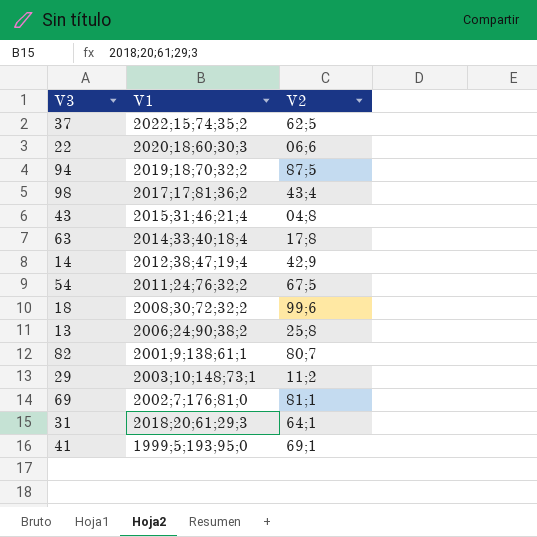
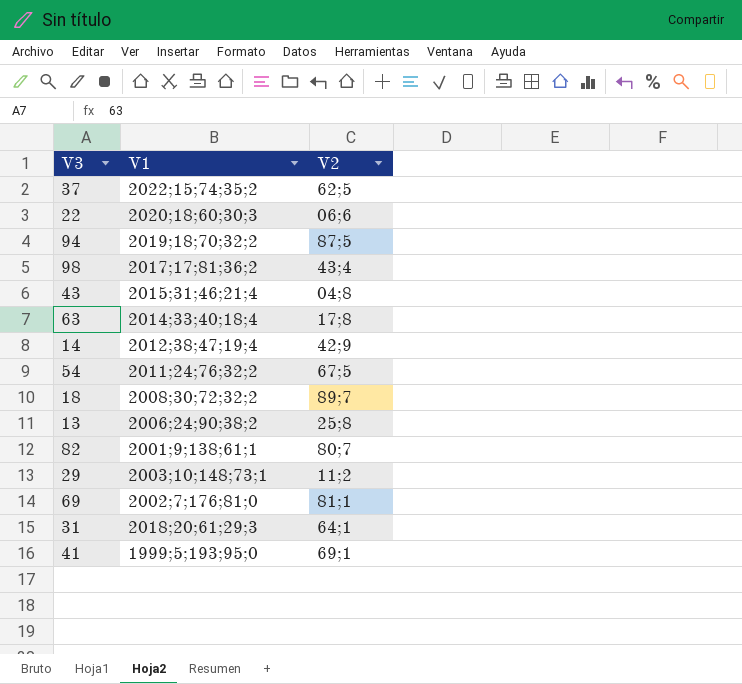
18 | V2: 99;6 -> 89;7

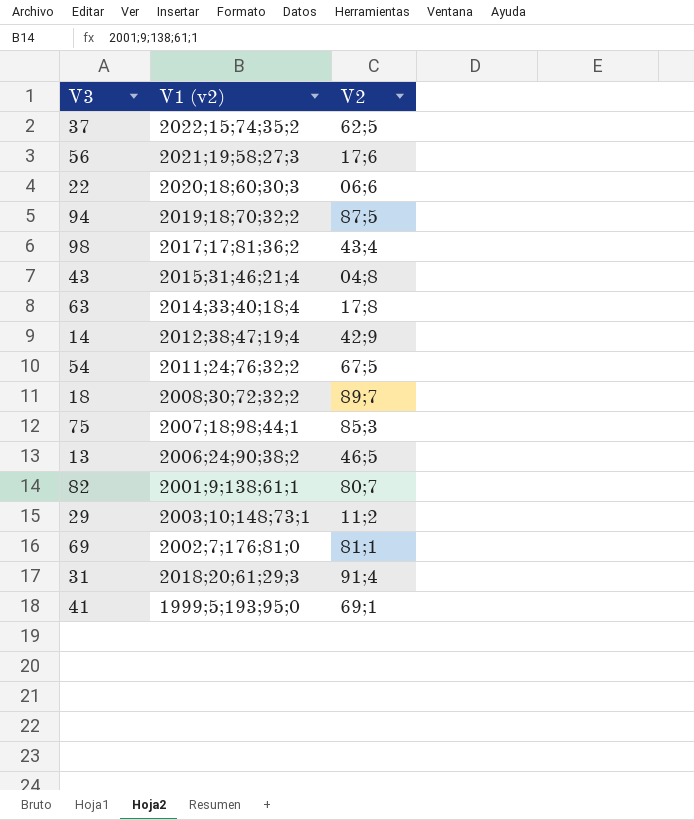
column name: V1 -> V1 (v2)
row 56: none -> 2021;19;58;27;3 | 17;6
row 75: none -> 2007;18;98;44;1 | 85;3
13 | V2: 25;8 -> 46;5
31 | V2: 64;1 -> 91;4

